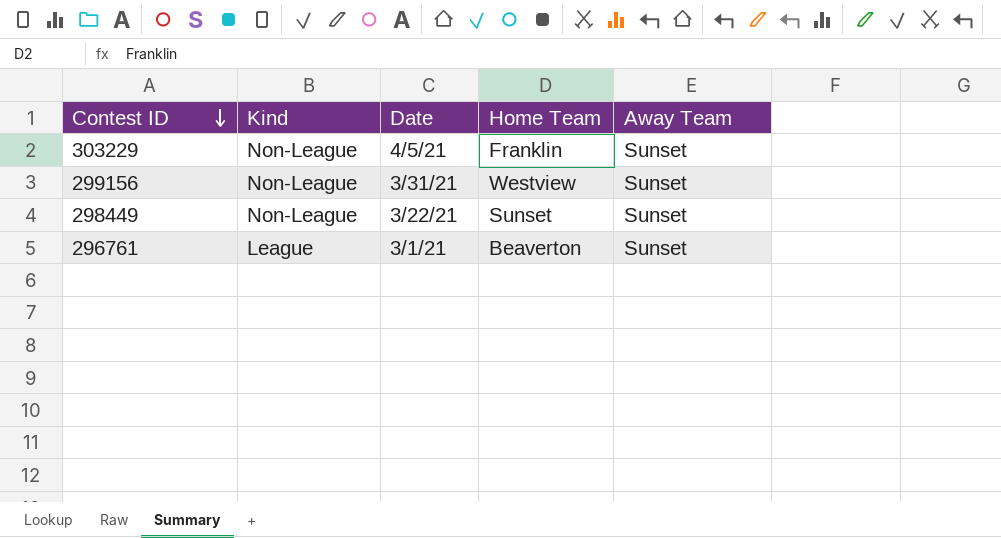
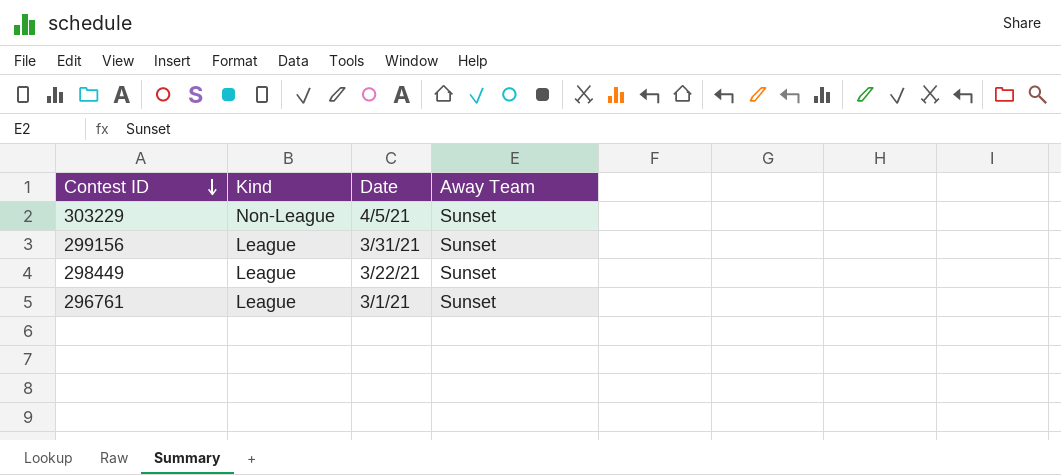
column Home Team | position: 4 -> none
299156 | Kind: Non-League -> League
298449 | Kind: Non-League -> League

